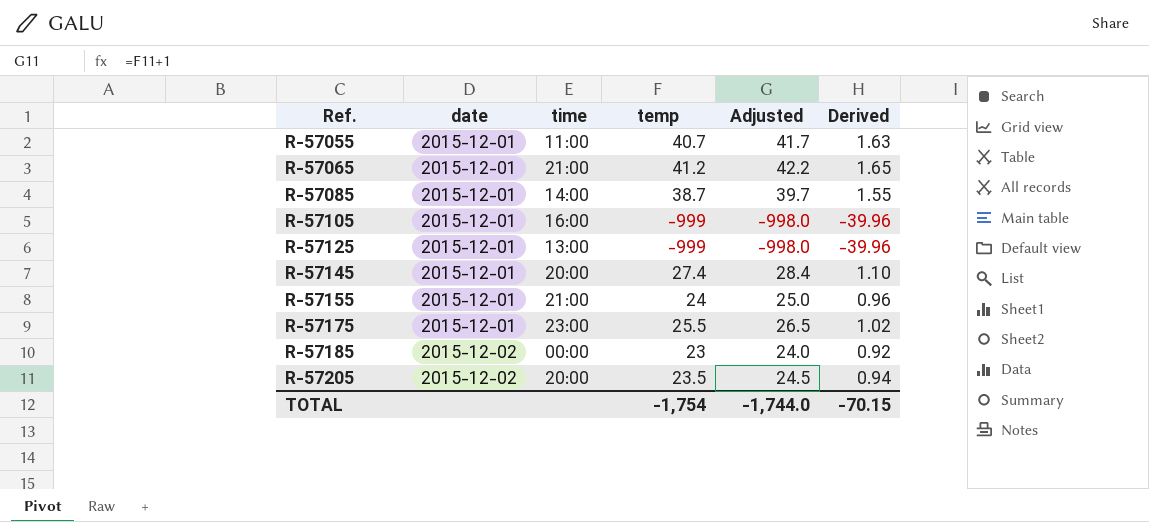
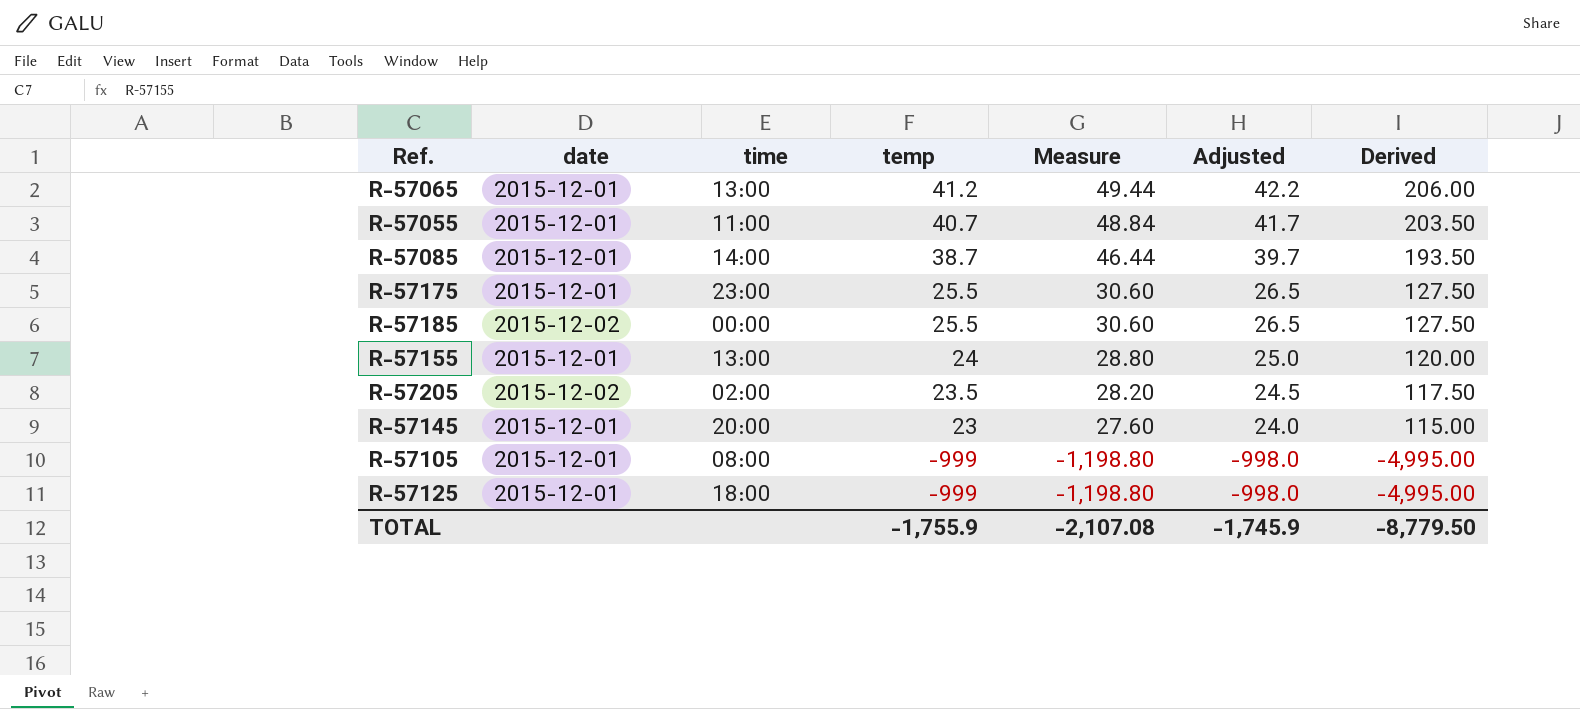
row order: Ref. ascending -> temp descending
column Measure | formula: none -> [temp] * 1.2
column Derived | formula: [temp] * 0.04 -> [temp] * 5
R-57065 | time: 21:00 -> 13:00
R-57185 | temp: 23 -> 25.5
R-57185 | Adjusted: 24.0 -> 26.5
R-57155 | time: 21:00 -> 13:00
R-57205 | time: 20:00 -> 02:00
R-57145 | temp: 27.4 -> 23
R-57145 | Adjusted: 28.4 -> 24.0
R-57105 | time: 16:00 -> 08:00
R-57125 | time: 13:00 -> 18:00
TOTAL | temp: -1,754 -> -1,755.9
TOTAL | Adjusted: -1,744.0 -> -1,745.9
TOTAL | Derived: -70.15 -> -8,779.50

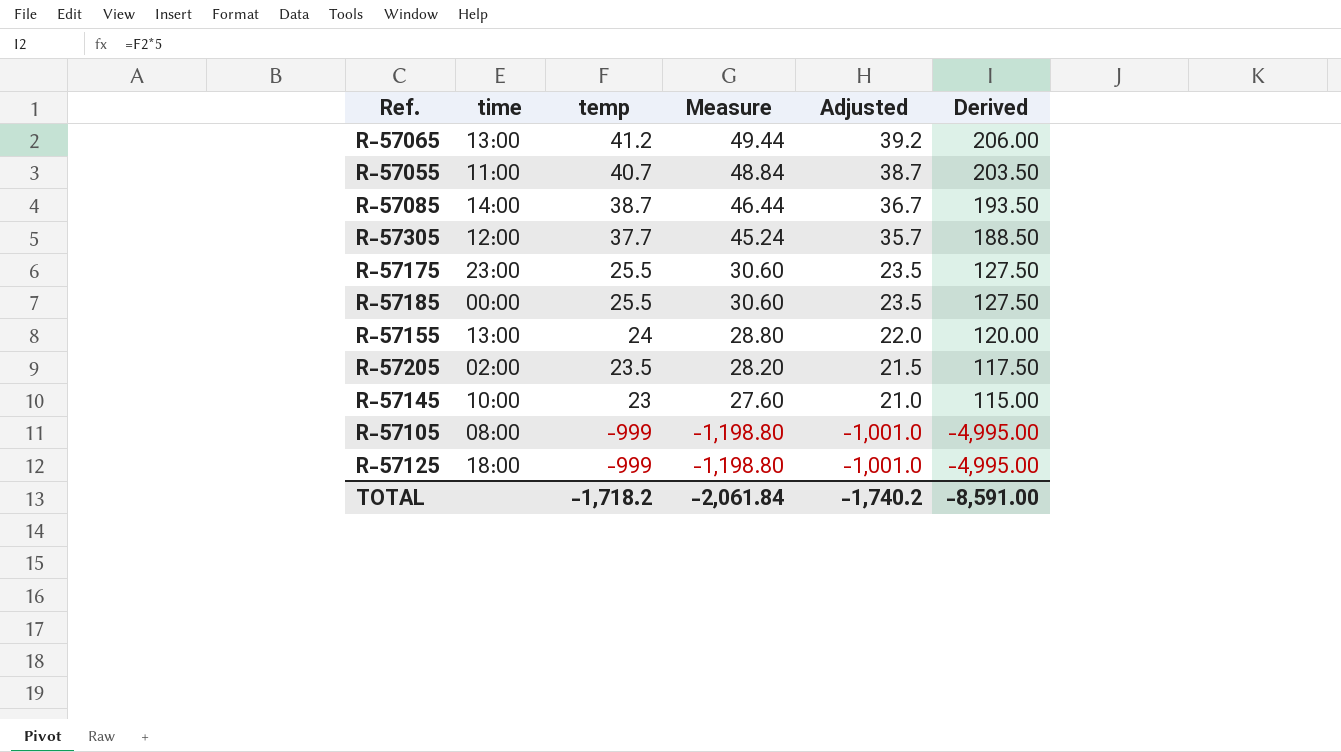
column date | position: 2 -> none
column Adjusted | formula: [temp] + 1 -> [temp] - 2
row R-57305: none -> 12:00 | 37.7 | 45.24 | 35.7 | 188.50
R-57145 | time: 20:00 -> 10:00
TOTAL | temp: -1,755.9 -> -1,718.2
TOTAL | Measure: -2,107.08 -> -2,061.84
TOTAL | Adjusted: -1,745.9 -> -1,740.2
TOTAL | Derived: -8,779.50 -> -8,591.00

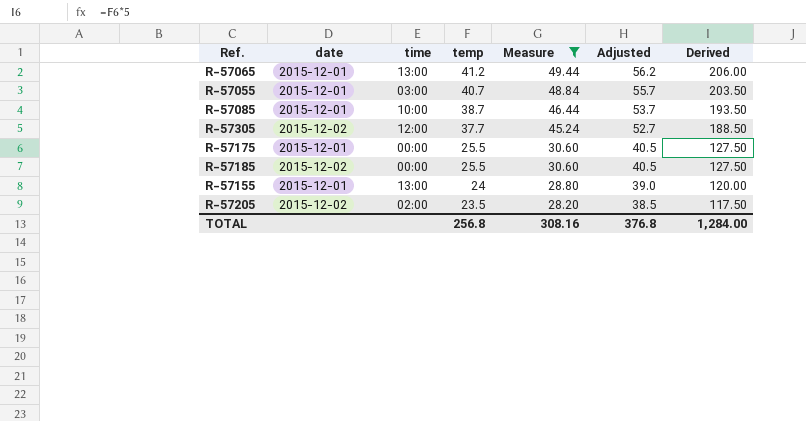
filter: none -> Measure >= 28.20
column date | position: none -> 2
column Adjusted | formula: [temp] - 2 -> [temp] + 15
R-57055 | time: 11:00 -> 03:00
R-57085 | time: 14:00 -> 10:00
R-57175 | time: 23:00 -> 00:00
TOTAL | temp: -1,718.2 -> 256.8
TOTAL | Measure: -2,061.84 -> 308.16
TOTAL | Adjusted: -1,740.2 -> 376.8
TOTAL | Derived: -8,591.00 -> 1,284.00

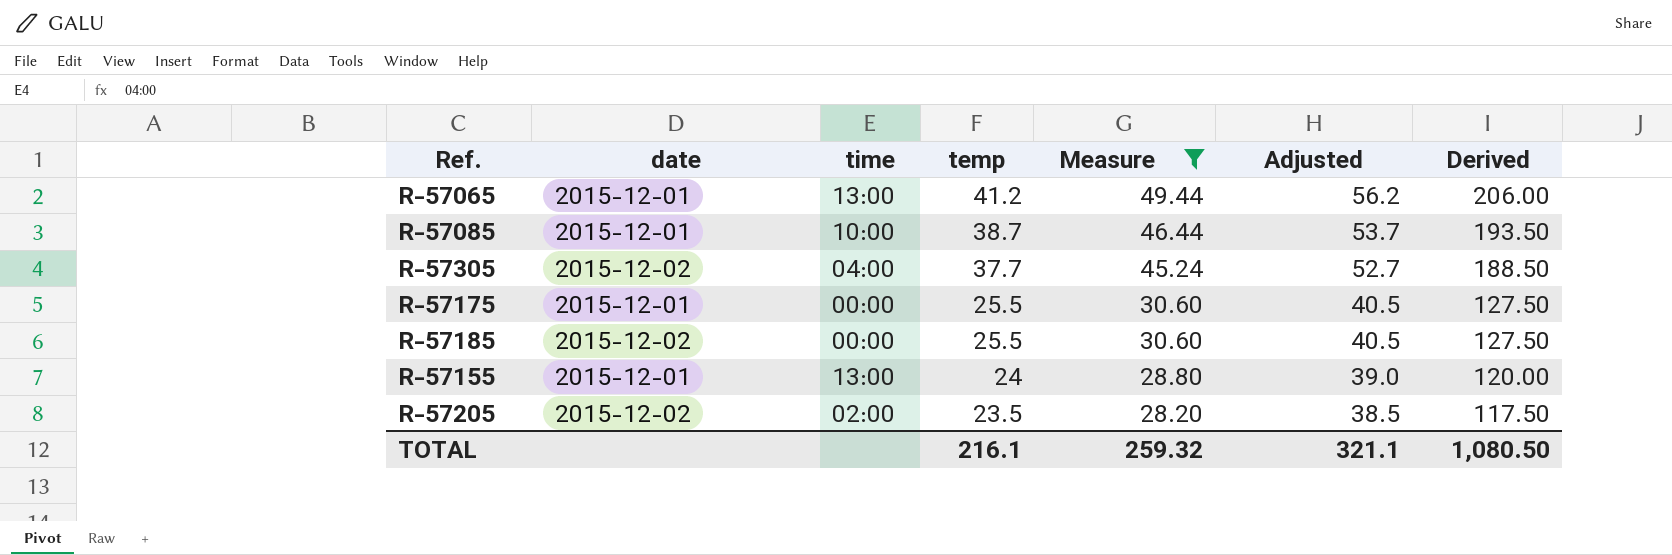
row R-57055: 2015-12-01 | 03:00 | 40.7 | 48.84 | 55.7 | 203.50 -> none
R-57305 | time: 12:00 -> 04:00
TOTAL | temp: 256.8 -> 216.1
TOTAL | Measure: 308.16 -> 259.32
TOTAL | Adjusted: 376.8 -> 321.1
TOTAL | Derived: 1,284.00 -> 1,080.50

